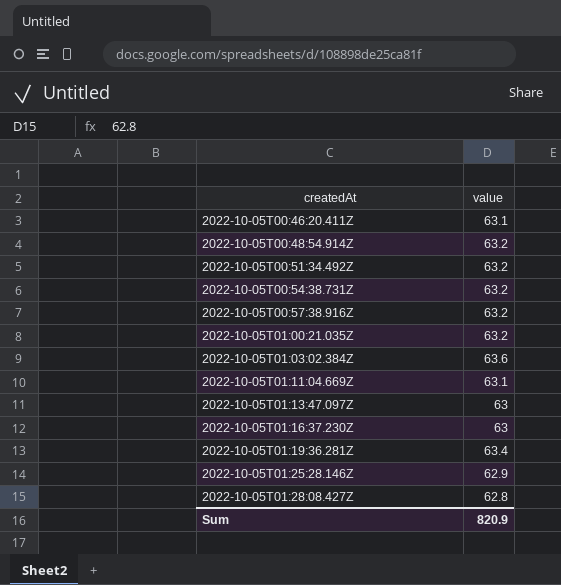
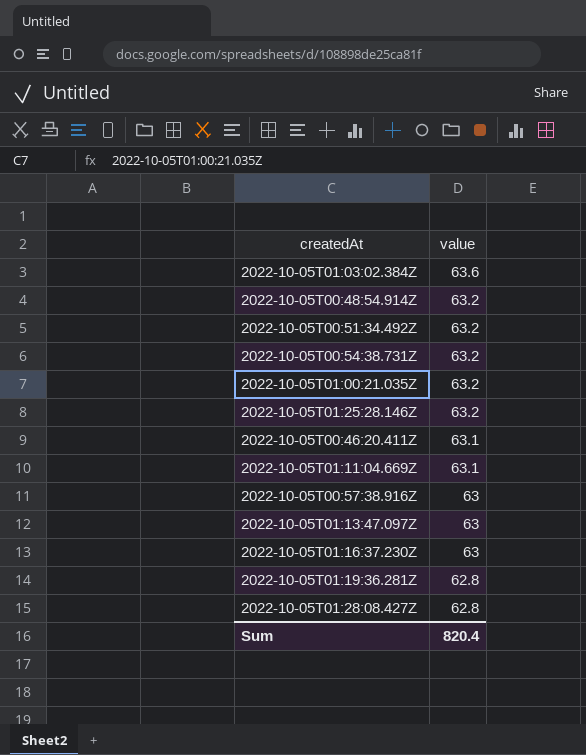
row order: createdAt ascending -> value descending
2022-10-05T01:25:28.146Z | value: 62.9 -> 63.2
2022-10-05T00:57:38.916Z | value: 63.2 -> 63
2022-10-05T01:19:36.281Z | value: 63.4 -> 62.8
Sum | value: 820.9 -> 820.4

